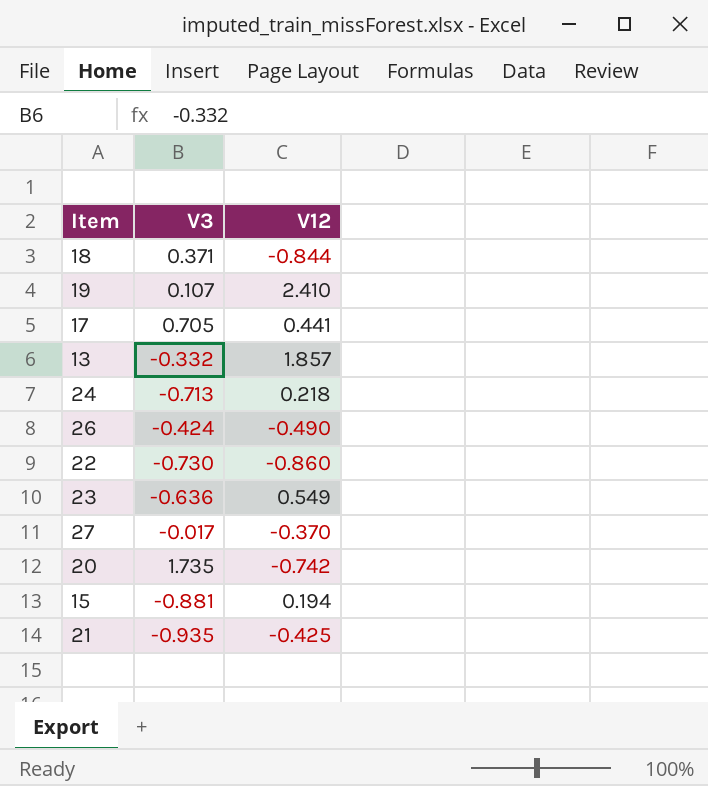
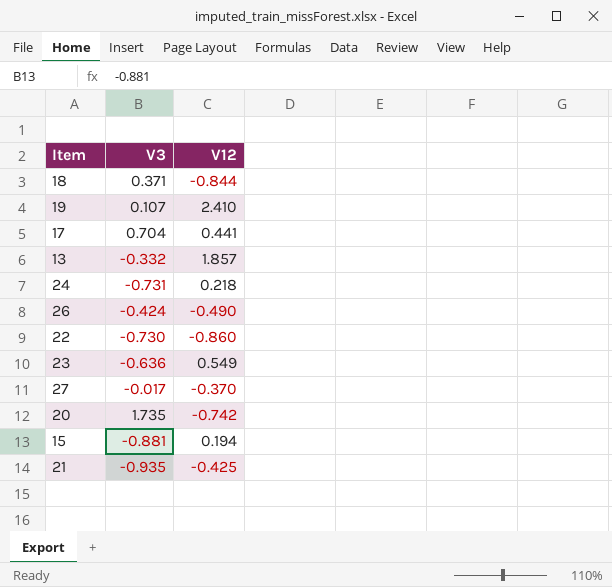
17 | V3: 0.705 -> 0.704
24 | V3: -0.713 -> -0.731

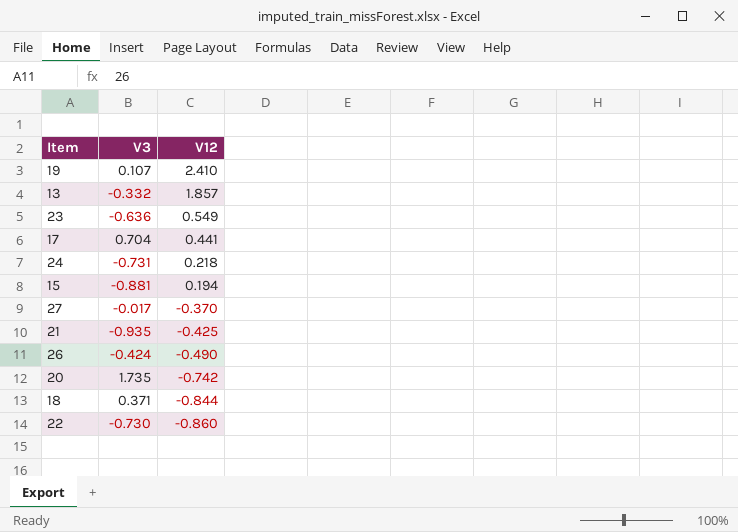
row order: none -> V12 descending

